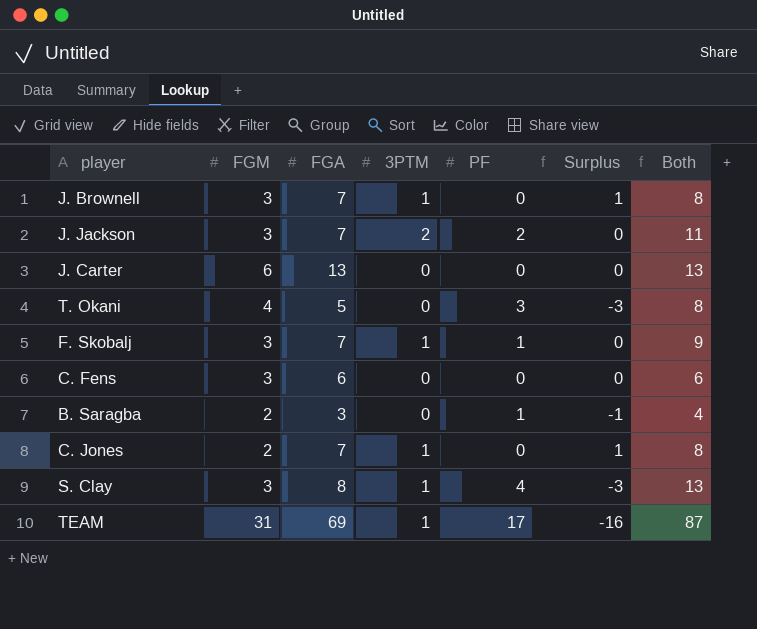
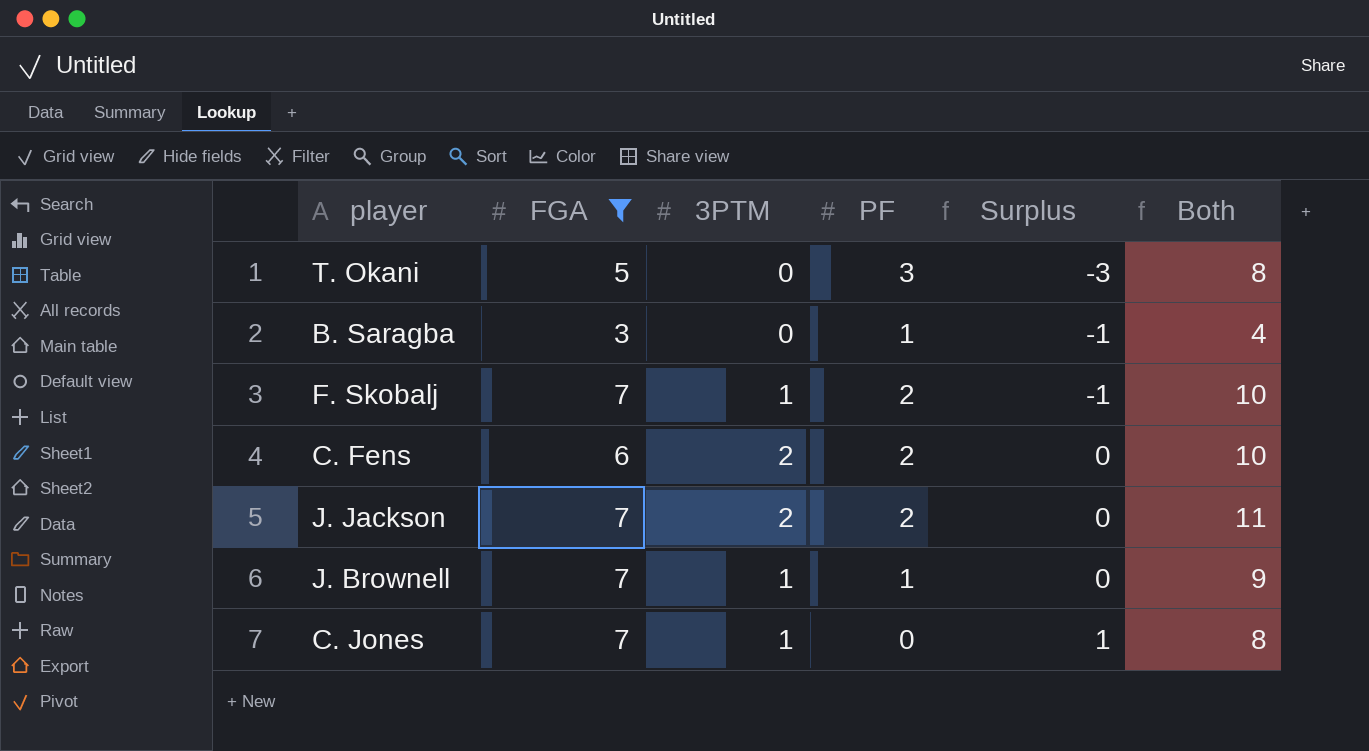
filter: none -> FGA <= 7
row order: none -> Surplus ascending
column FGM | position: 2 -> none
F. Skobalj | PF: 1 -> 2
F. Skobalj | Surplus: 0 -> -1
F. Skobalj | Both: 9 -> 10
C. Fens | 3PTM: 0 -> 2
C. Fens | PF: 0 -> 2
C. Fens | Both: 6 -> 10
J. Brownell | PF: 0 -> 1
J. Brownell | Surplus: 1 -> 0
J. Brownell | Both: 8 -> 9

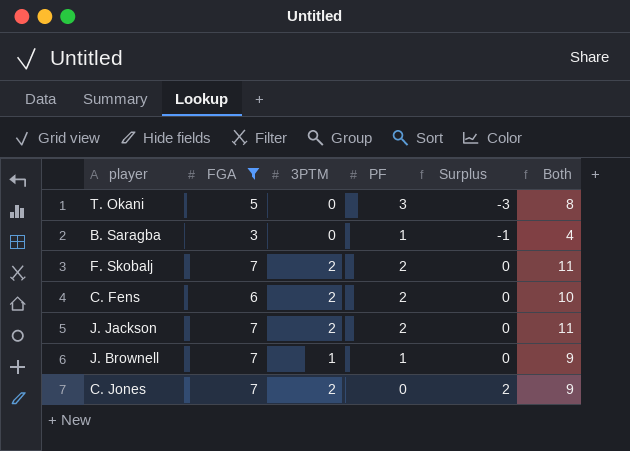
F. Skobalj | 3PTM: 1 -> 2
F. Skobalj | Surplus: -1 -> 0
F. Skobalj | Both: 10 -> 11
C. Jones | 3PTM: 1 -> 2
C. Jones | Surplus: 1 -> 2
C. Jones | Both: 8 -> 9

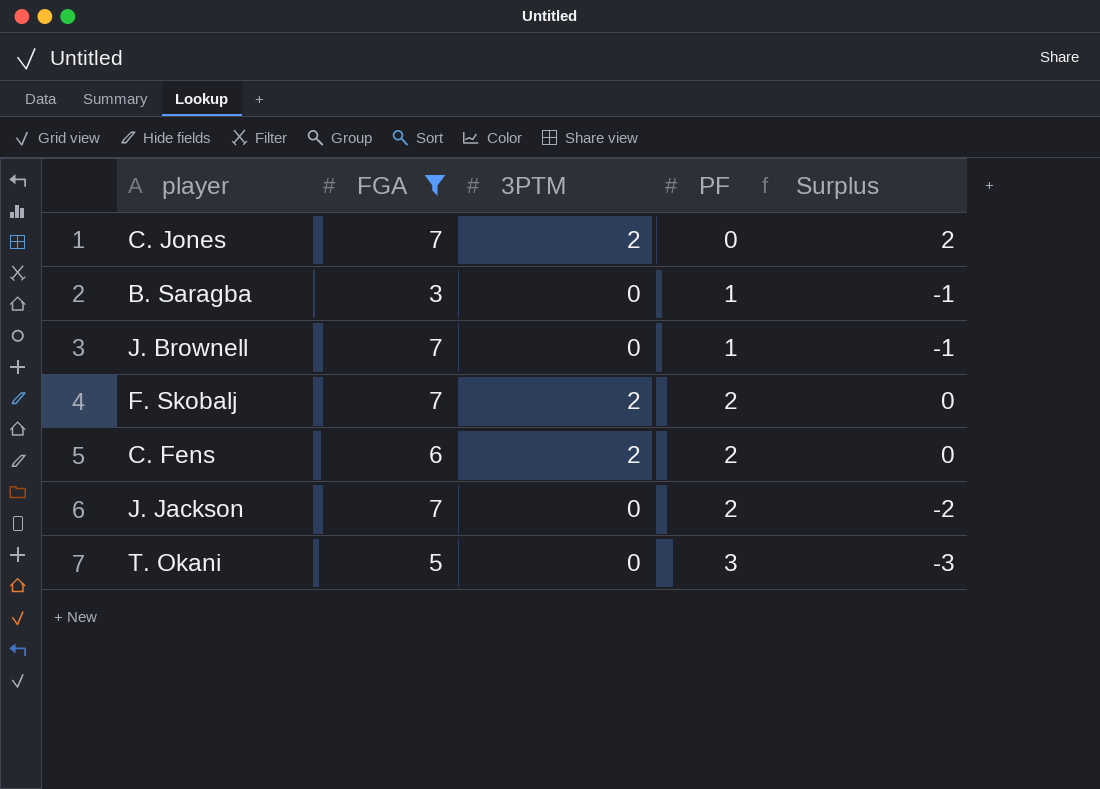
row order: Surplus ascending -> PF ascending
column Both | formula: [FGA] + [3PTM] + [PF] -> none
J. Brownell | 3PTM: 1 -> 0
J. Brownell | Surplus: 0 -> -1
J. Jackson | 3PTM: 2 -> 0
J. Jackson | Surplus: 0 -> -2

